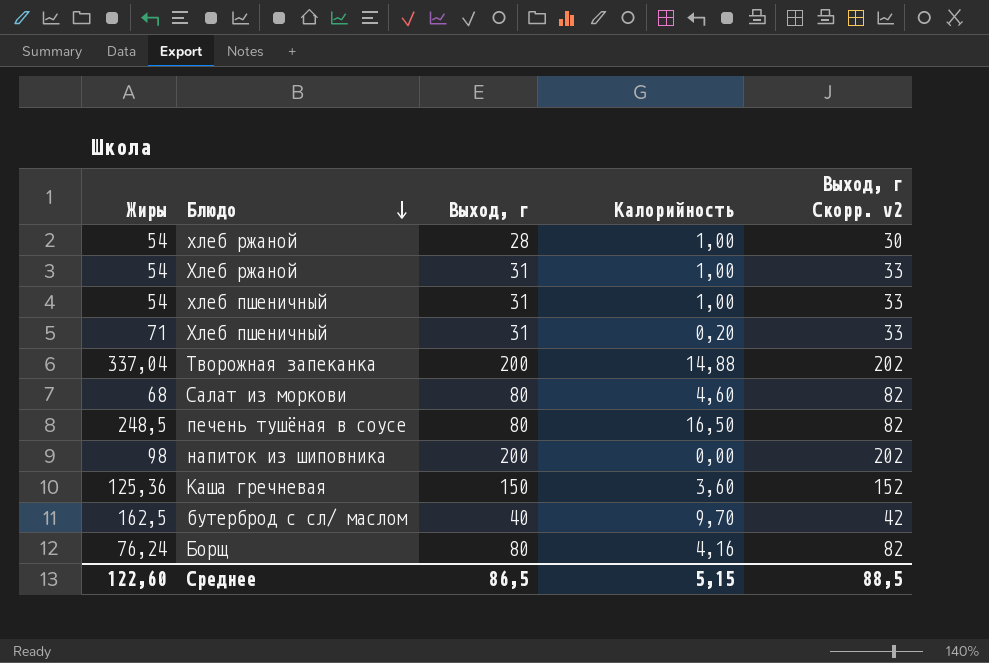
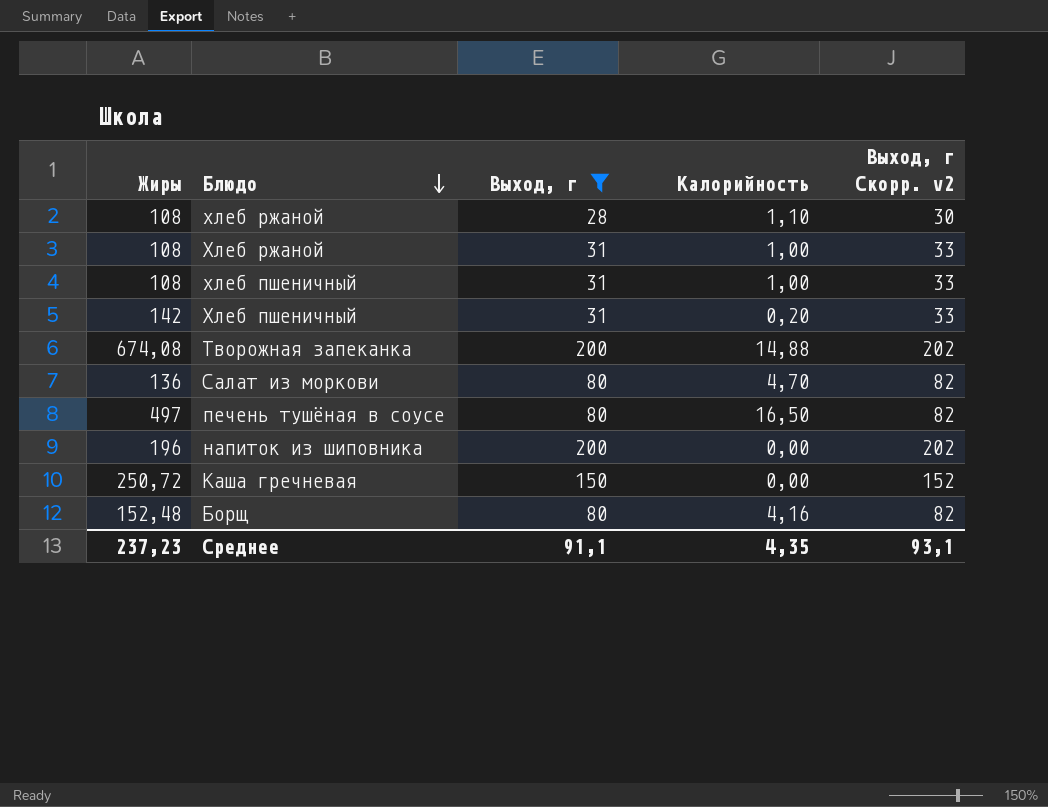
filter: none -> Выход, г != 40
хлеб ржаной | Жиры: 54 -> 108
хлеб ржаной | Калорийность: 1,00 -> 1,10
Хлеб ржаной | Жиры: 54 -> 108
хлеб пшеничный | Жиры: 54 -> 108
Хлеб пшеничный | Жиры: 71 -> 142
Творожная запеканка | Жиры: 337,04 -> 674,08
Салат из моркови | Жиры: 68 -> 136
Салат из моркови | Калорийность: 4,60 -> 4,70
печень тушёная в соусе | Жиры: 248,5 -> 497
напиток из шиповника | Жиры: 98 -> 196
Каша гречневая | Жиры: 125,36 -> 250,72
Каша гречневая | Калорийность: 3,60 -> 0,00
Борщ | Жиры: 76,24 -> 152,48
Среднее | Жиры: 122,60 -> 237,23
Среднее | Выход, г: 86,5 -> 91,1
Среднее | Калорийность: 5,15 -> 4,35
Среднее | Выход, г Скорр. v2: 88,5 -> 93,1

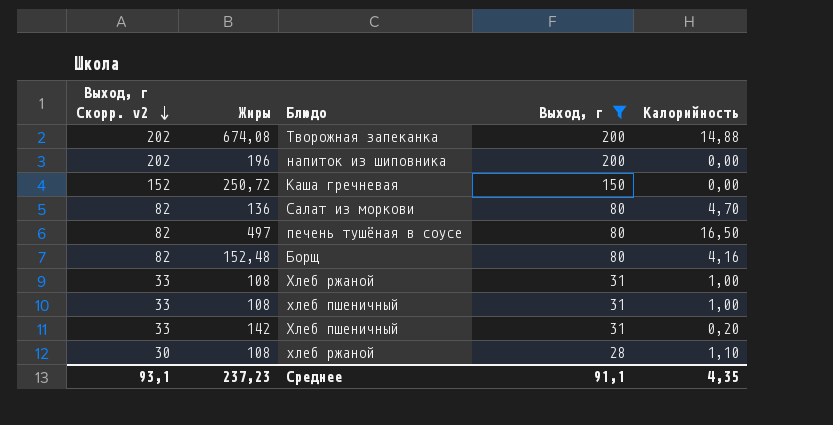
row order: Блюдо descending -> Выход, г Скорр. v2 descending
column Выход, г Скорр. v2 | position: 5 -> 1

